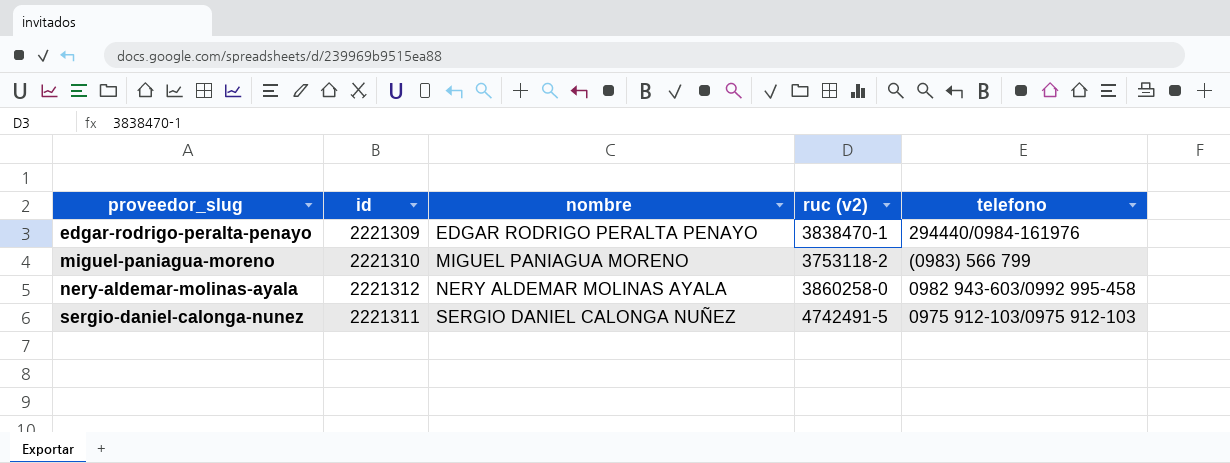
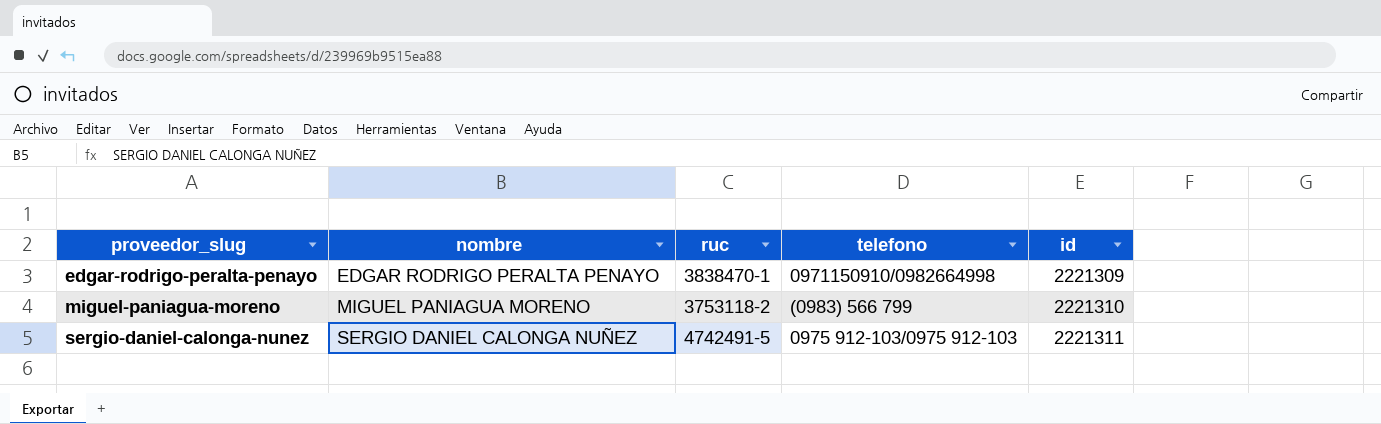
column name: ruc (v2) -> ruc
column id | position: 2 -> 5
row nery-aldemar-molinas-ayala: 2221312 | NERY ALDEMAR MOLINAS AYALA | 3860258-0 | 0982 943-603/0992 995-458 -> none
edgar-rodrigo-peralta-penayo | telefono: 294440/0984-161976 -> 0971150910/0982664998

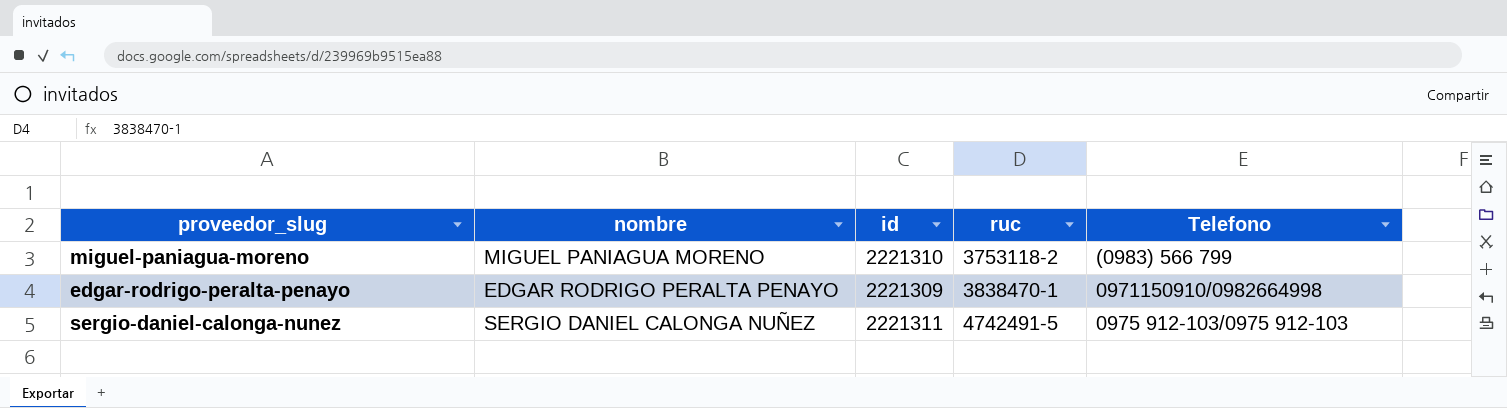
row order: proveedor_slug ascending -> ruc ascending
column id | position: 5 -> 3
column name: telefono -> Telefono

